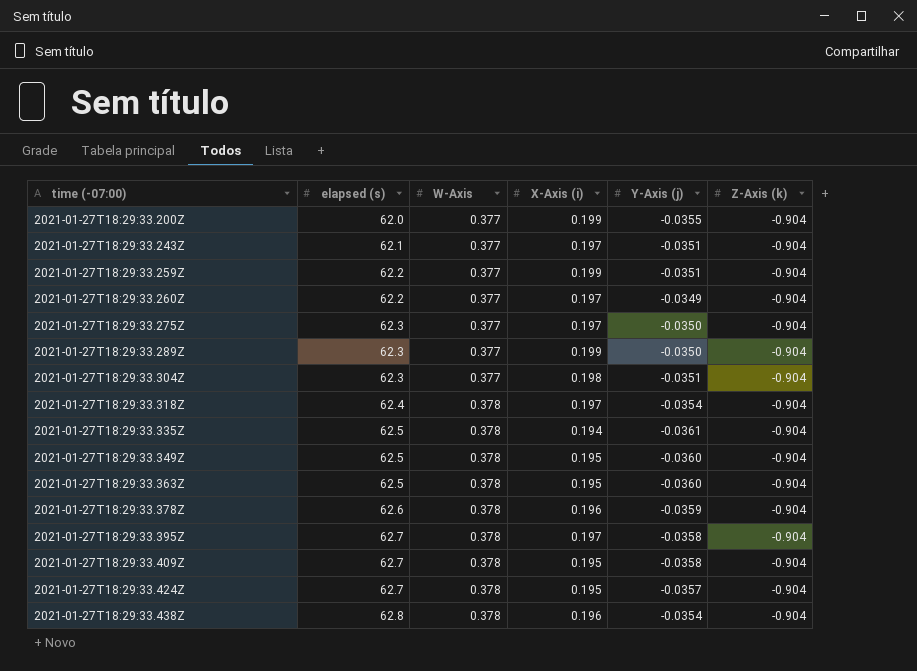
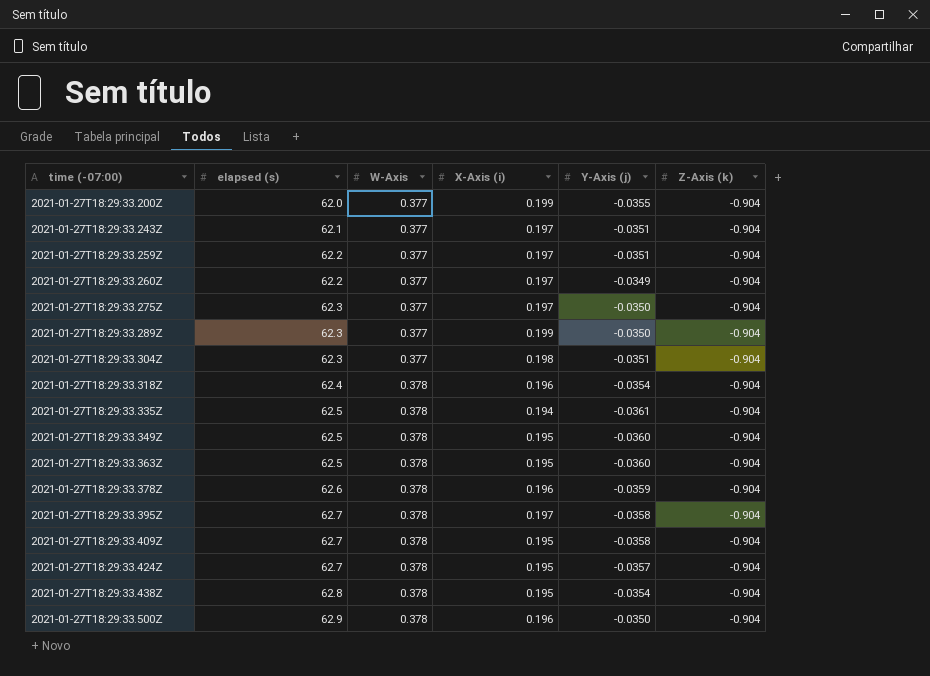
2021-01-27T18:29:33.259Z | X-Axis (i): 0.199 -> 0.197
2021-01-27T18:29:33.318Z | X-Axis (i): 0.197 -> 0.196
2021-01-27T18:29:33.438Z | X-Axis (i): 0.196 -> 0.195
row 2021-01-27T18:29:33.500Z: none -> 62.9 | 0.378 | 0.196 | -0.0350 | -0.904

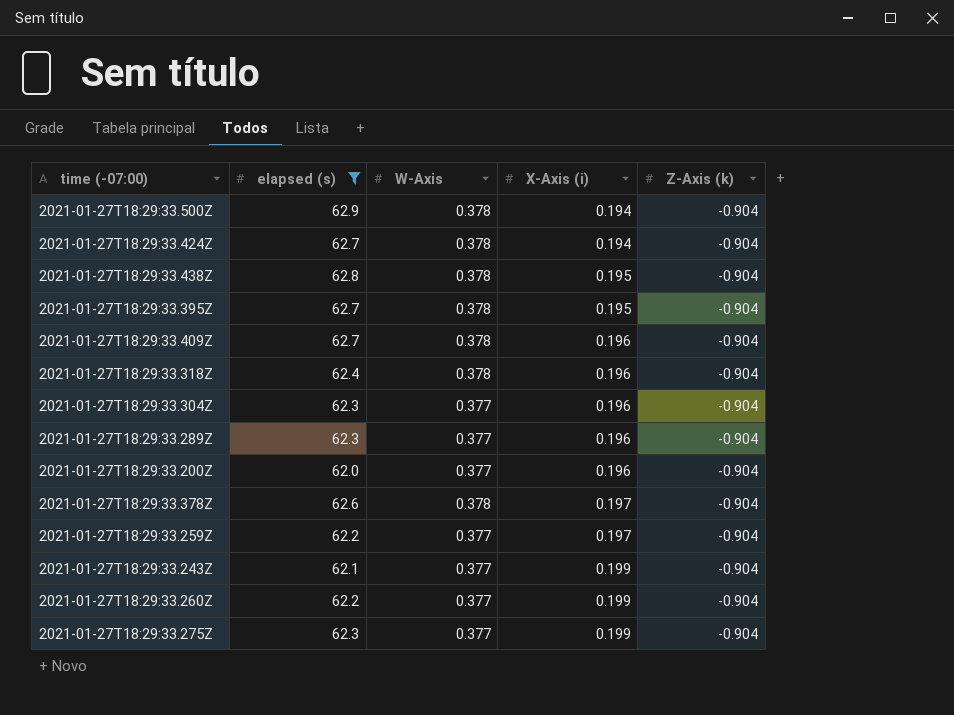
filter: none -> elapsed (s) != 62.5
row order: time (-07:00) ascending -> X-Axis (i) ascending
column Y-Axis (j) | position: 5 -> none
2021-01-27T18:29:33.500Z | X-Axis (i): 0.196 -> 0.194
2021-01-27T18:29:33.424Z | X-Axis (i): 0.195 -> 0.194
2021-01-27T18:29:33.395Z | X-Axis (i): 0.197 -> 0.195
2021-01-27T18:29:33.409Z | X-Axis (i): 0.195 -> 0.196
2021-01-27T18:29:33.304Z | X-Axis (i): 0.198 -> 0.196
2021-01-27T18:29:33.289Z | X-Axis (i): 0.199 -> 0.196
2021-01-27T18:29:33.200Z | X-Axis (i): 0.199 -> 0.196
2021-01-27T18:29:33.378Z | X-Axis (i): 0.196 -> 0.197
2021-01-27T18:29:33.243Z | X-Axis (i): 0.197 -> 0.199
2021-01-27T18:29:33.260Z | X-Axis (i): 0.197 -> 0.199
2021-01-27T18:29:33.275Z | X-Axis (i): 0.197 -> 0.199

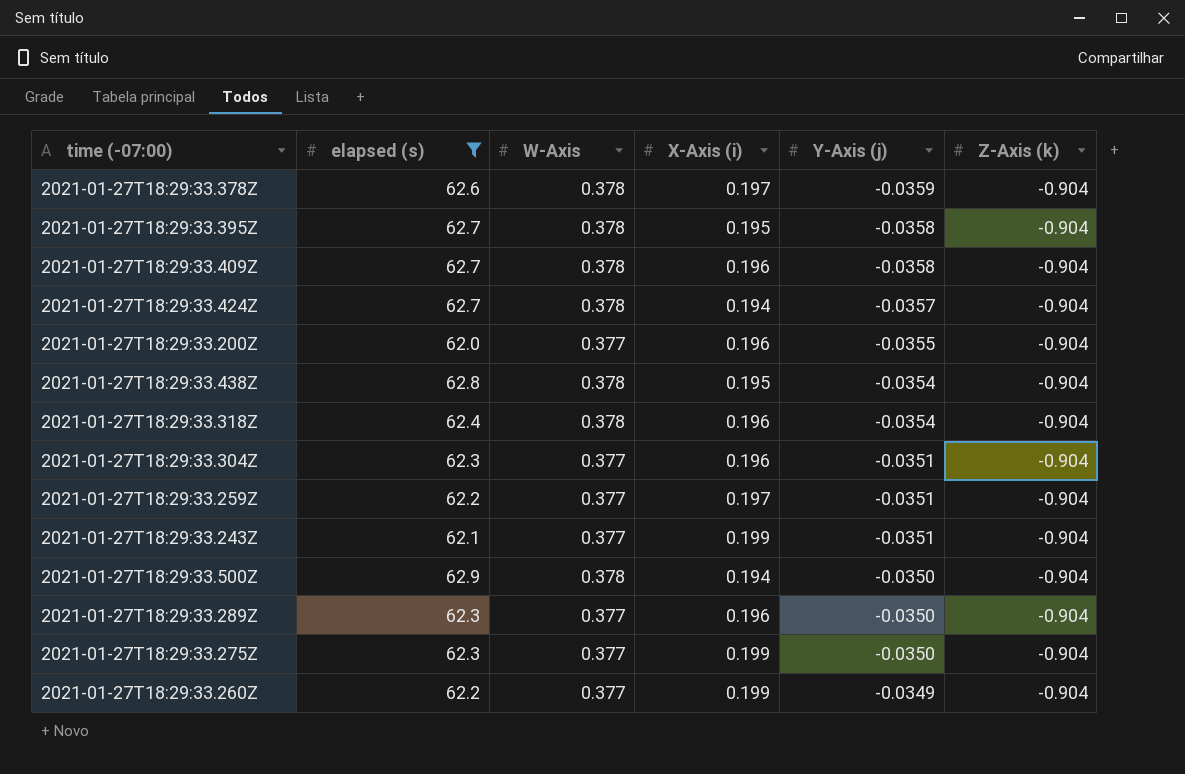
row order: X-Axis (i) ascending -> Y-Axis (j) ascending
column Y-Axis (j) | position: none -> 5

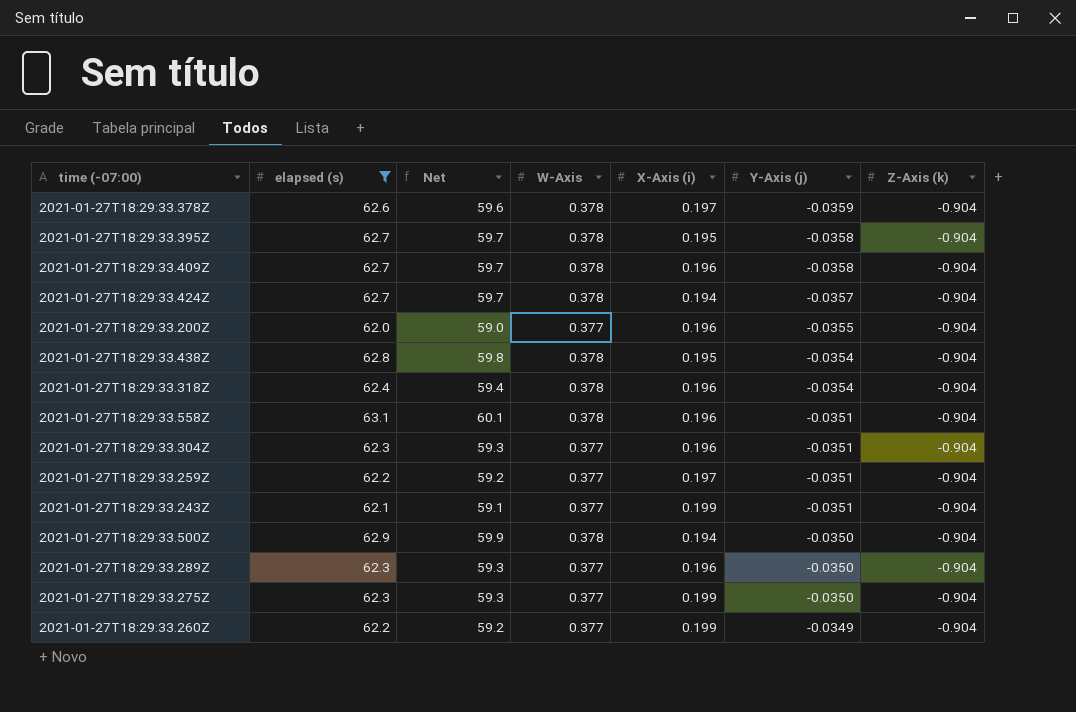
column Net | formula: none -> [elapsed (s)] - 3
row 2021-01-27T18:29:33.558Z: none -> 63.1 | 60.1 | 0.378 | 0.196 | -0.0351 | -0.904

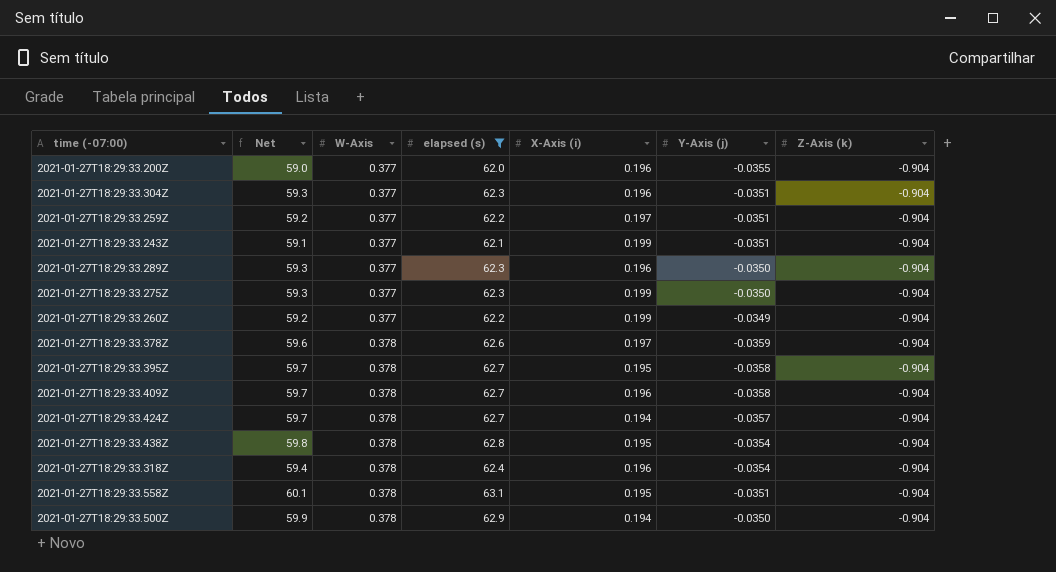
row order: Y-Axis (j) ascending -> W-Axis ascending
column elapsed (s) | position: 2 -> 4
2021-01-27T18:29:33.558Z | X-Axis (i): 0.196 -> 0.195

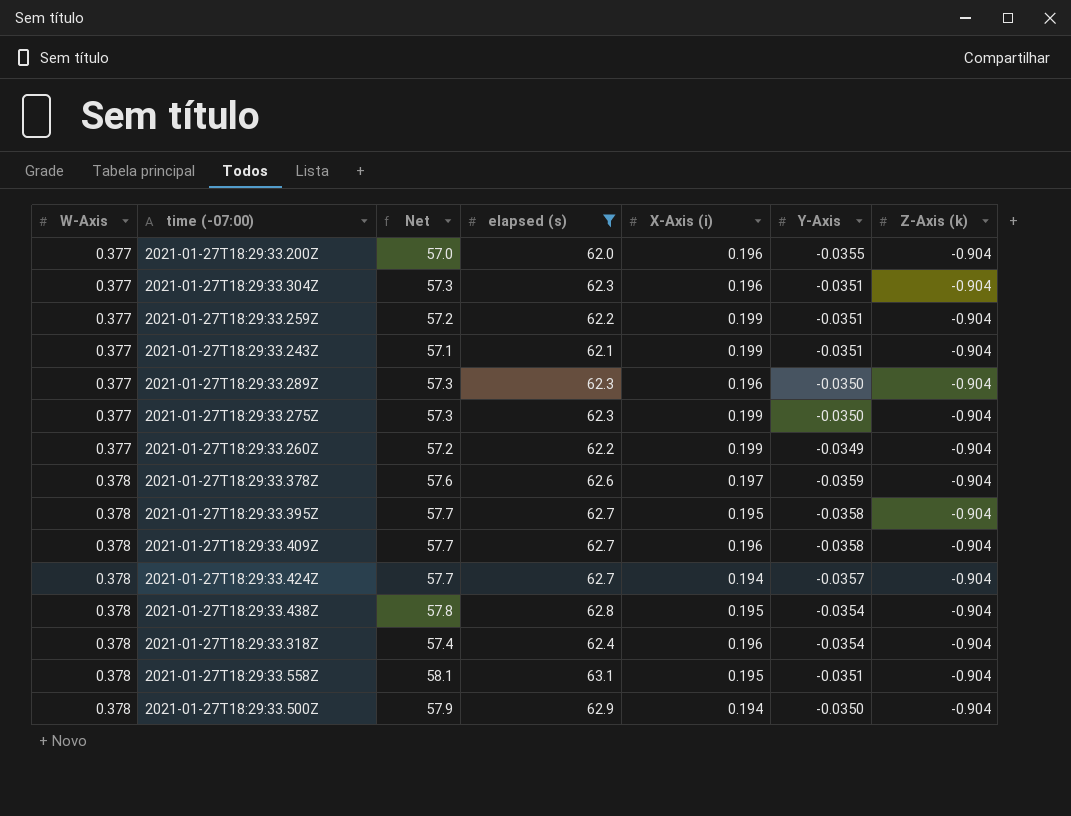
column W-Axis | position: 3 -> 1
column Net | formula: [elapsed (s)] - 3 -> [elapsed (s)] - 5
column name: Y-Axis (j) -> Y-Axis
2021-01-27T18:29:33.259Z | X-Axis (i): 0.197 -> 0.199

